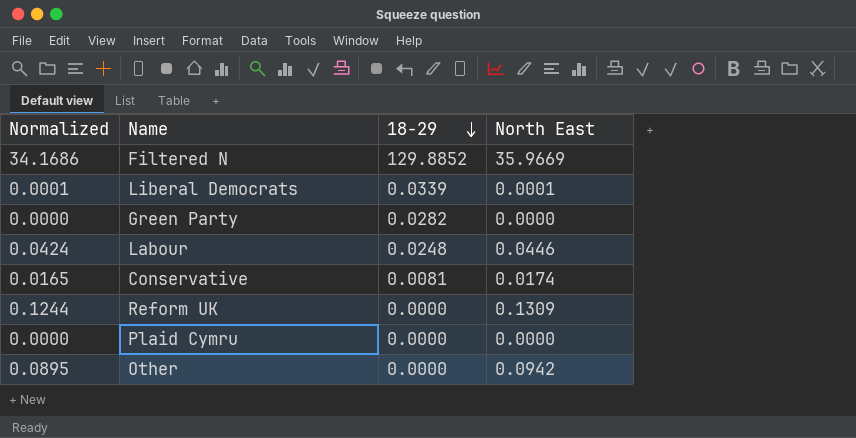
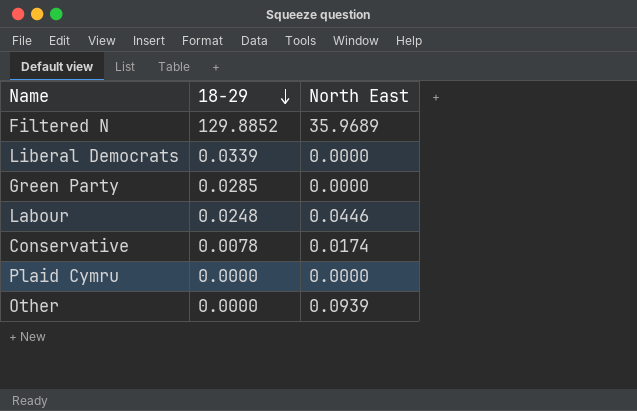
column Normalized | formula: [North East] * 0.95 -> none
row Reform UK: 0.1244 | 0.0000 | 0.1309 -> none
Filtered N | North East: 35.9669 -> 35.9689
Liberal Democrats | North East: 0.0001 -> 0.0000
Green Party | 18-29: 0.0282 -> 0.0285
Conservative | 18-29: 0.0081 -> 0.0078
Other | North East: 0.0942 -> 0.0939

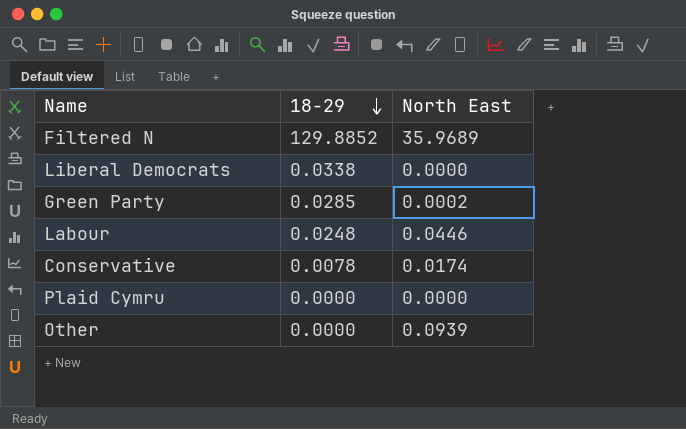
Liberal Democrats | 18-29: 0.0339 -> 0.0338
Green Party | North East: 0.0000 -> 0.0002

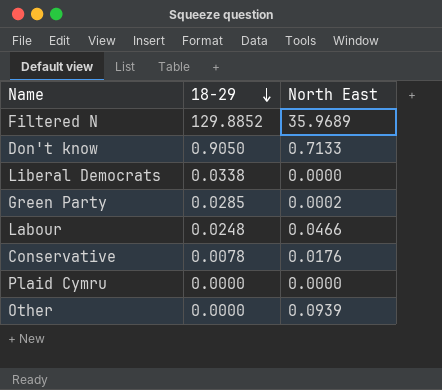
row Don't know: none -> 0.9050 | 0.7133
Labour | North East: 0.0446 -> 0.0466
Conservative | North East: 0.0174 -> 0.0176

